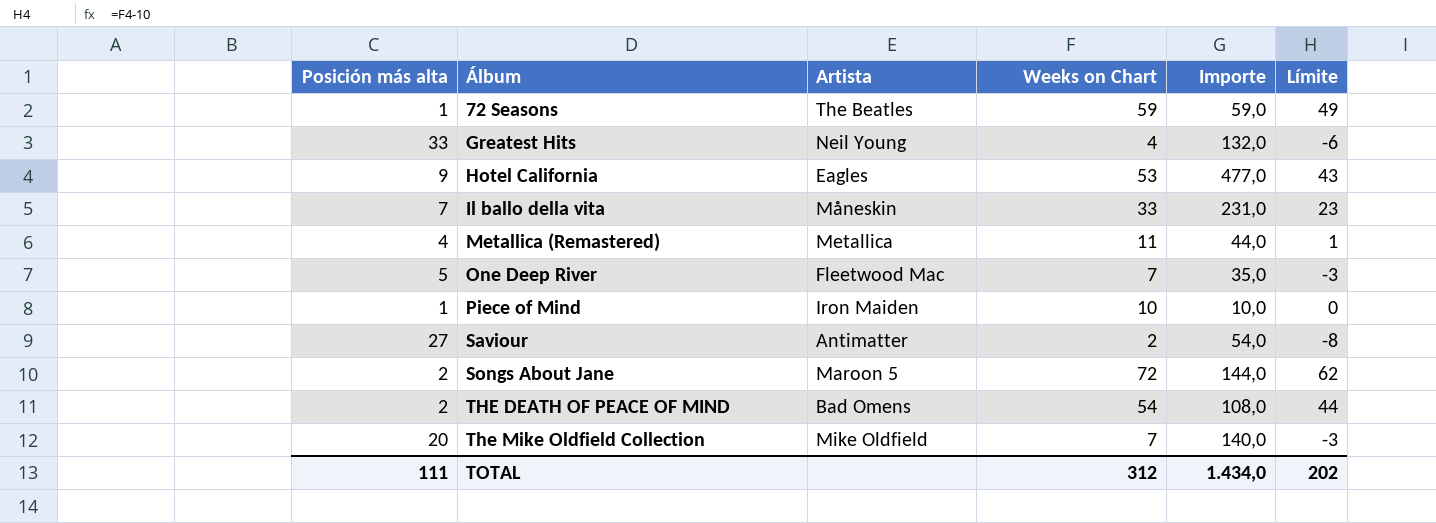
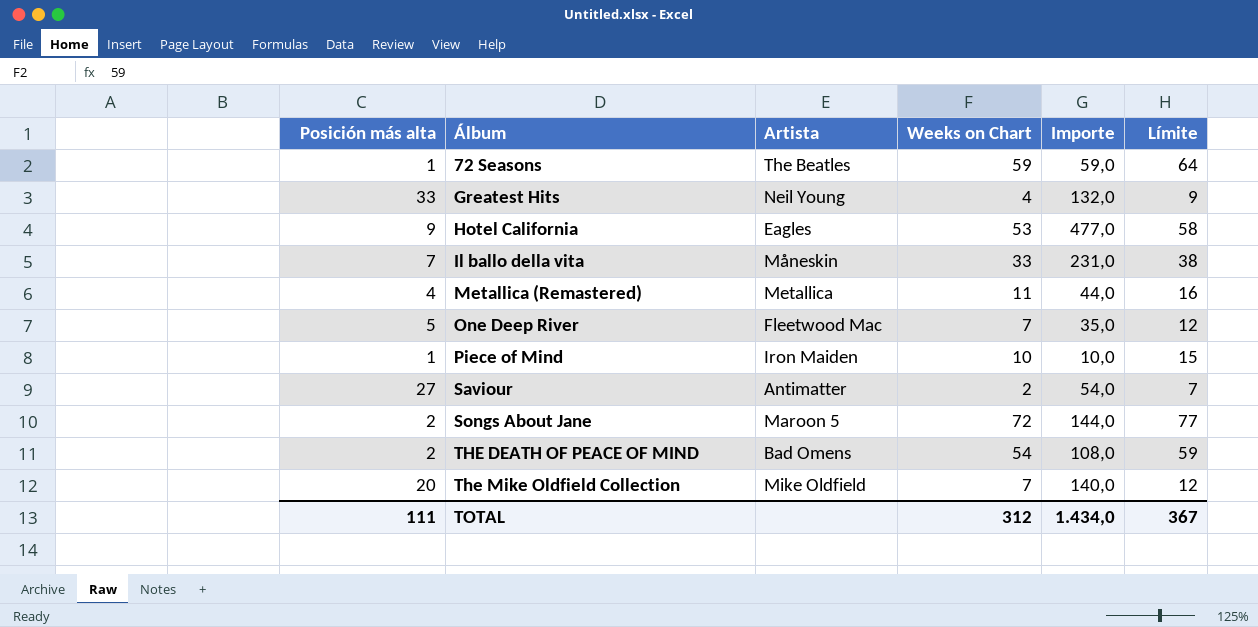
column Límite | formula: [Weeks on Chart] - 10 -> [Weeks on Chart] + 5
TOTAL | Límite: 202 -> 367

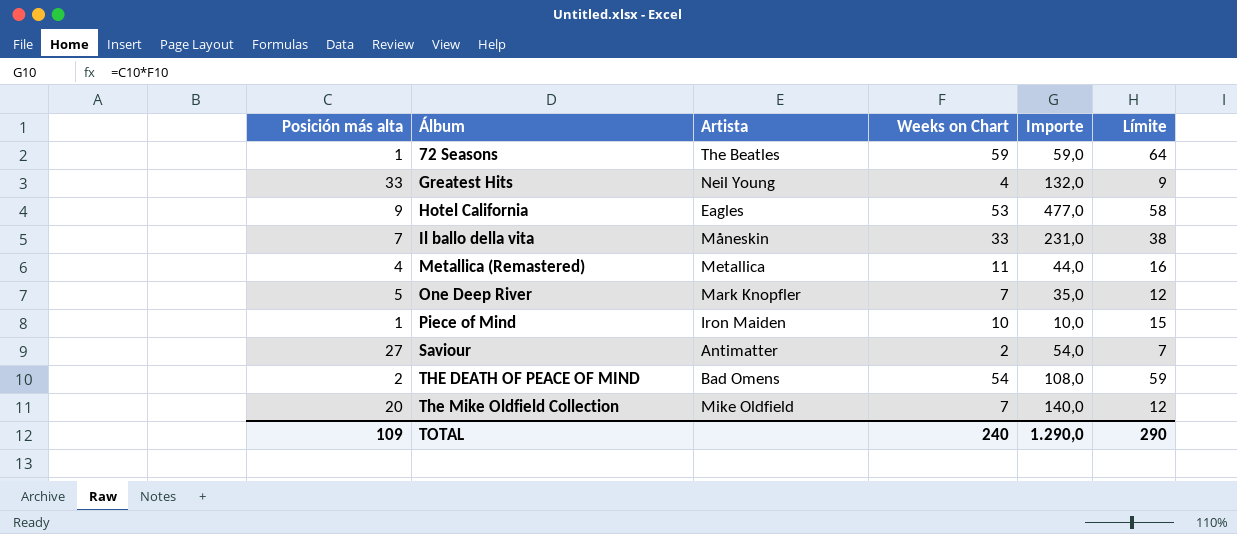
row Songs About Jane: 2 | Maroon 5 | 72 | 144,0 | 77 -> none
One Deep River | Artista: Fleetwood Mac -> Mark Knopfler
TOTAL | Posición más alta: 111 -> 109
TOTAL | Weeks on Chart: 312 -> 240
TOTAL | Importe: 1.434,0 -> 1.290,0
TOTAL | Límite: 367 -> 290

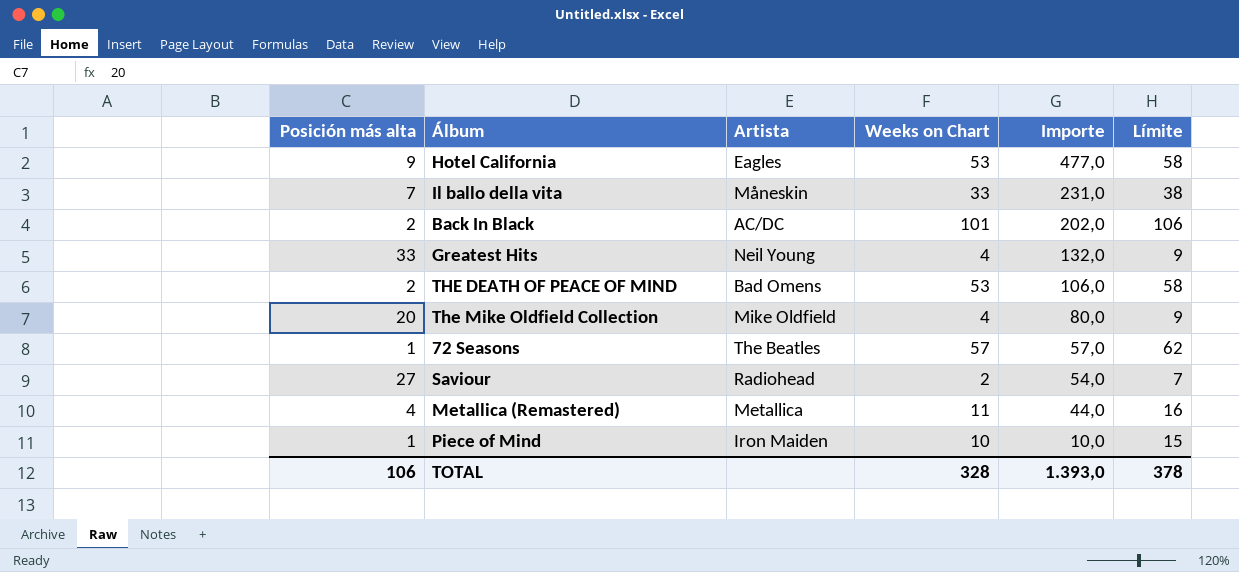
row order: Álbum ascending -> Importe descending
row One Deep River: 5 | Mark Knopfler | 7 | 35,0 | 12 -> none
row Back In Black: none -> 2 | AC/DC | 101 | 202,0 | 106
THE DEATH OF PEACE OF MIND | Weeks on Chart: 54 -> 53
THE DEATH OF PEACE OF MIND | Importe: 108,0 -> 106,0
THE DEATH OF PEACE OF MIND | Límite: 59 -> 58
The Mike Oldfield Collection | Weeks on Chart: 7 -> 4
The Mike Oldfield Collection | Importe: 140,0 -> 80,0
The Mike Oldfield Collection | Límite: 12 -> 9
72 Seasons | Weeks on Chart: 59 -> 57
72 Seasons | Importe: 59,0 -> 57,0
72 Seasons | Límite: 64 -> 62
Saviour | Artista: Antimatter -> Radiohead
TOTAL | Posición más alta: 109 -> 106
TOTAL | Weeks on Chart: 240 -> 328
TOTAL | Importe: 1.290,0 -> 1.393,0
TOTAL | Límite: 290 -> 378

